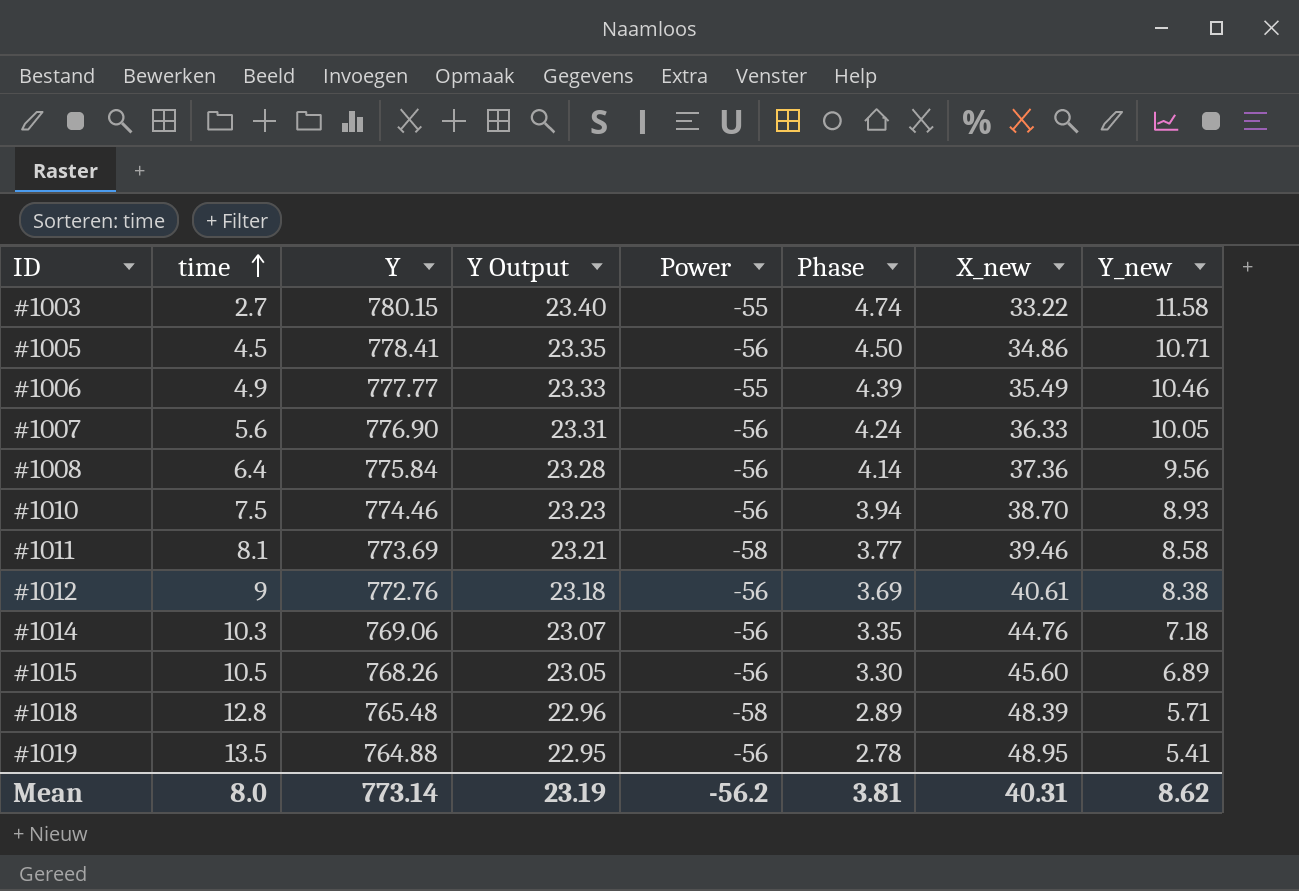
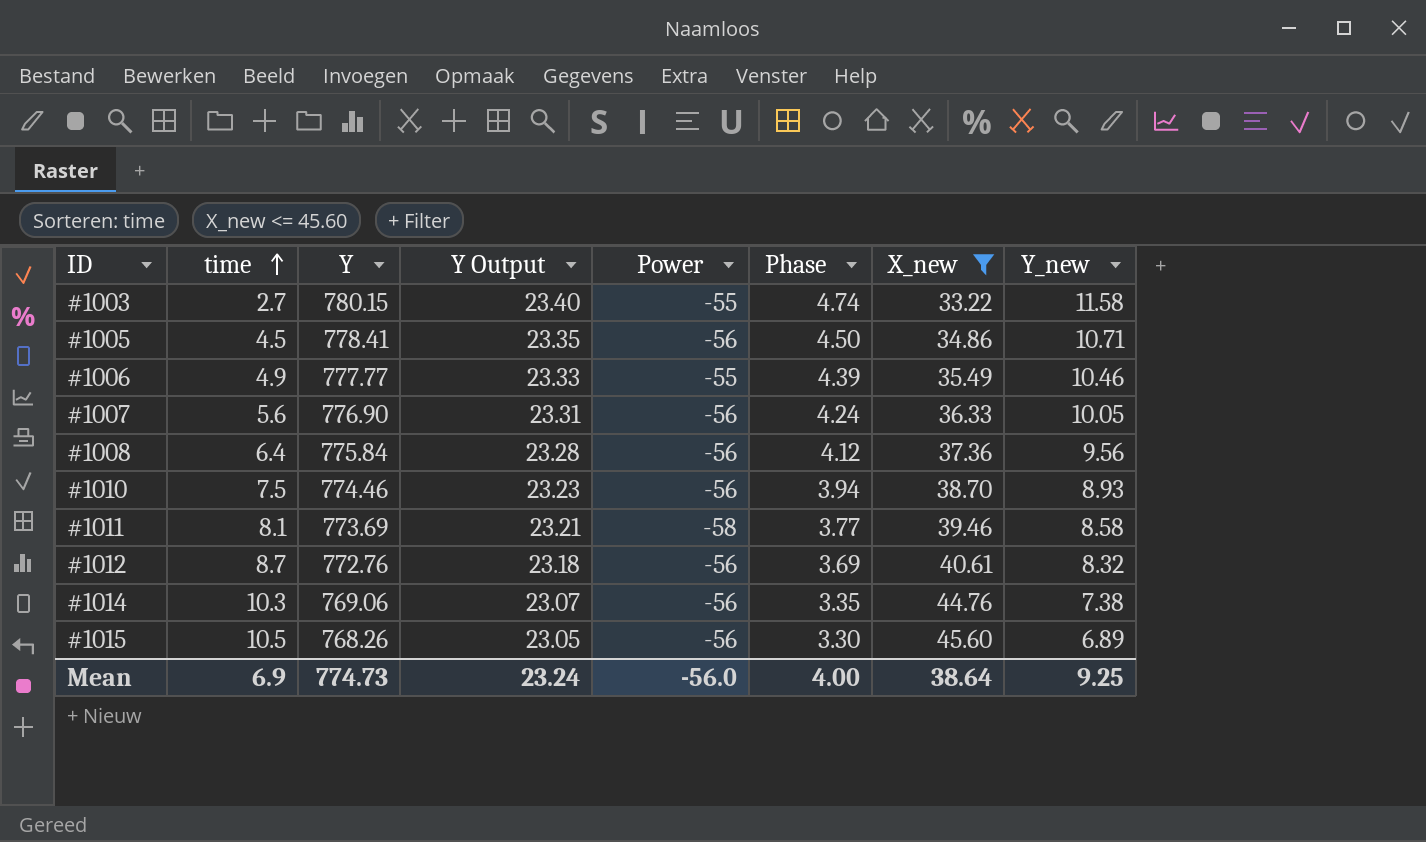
filter: none -> X_new <= 45.60
#1008 | Phase: 4.14 -> 4.12
#1012 | time: 9 -> 8.7
#1012 | Y_new: 8.38 -> 8.32
#1014 | Y_new: 7.18 -> 7.38
Mean | time: 8.0 -> 6.9
Mean | Y: 773.14 -> 774.73
Mean | Y Output: 23.19 -> 23.24
Mean | Power: -56.2 -> -56.0
Mean | Phase: 3.81 -> 4.00
Mean | X_new: 40.31 -> 38.64
Mean | Y_new: 8.62 -> 9.25

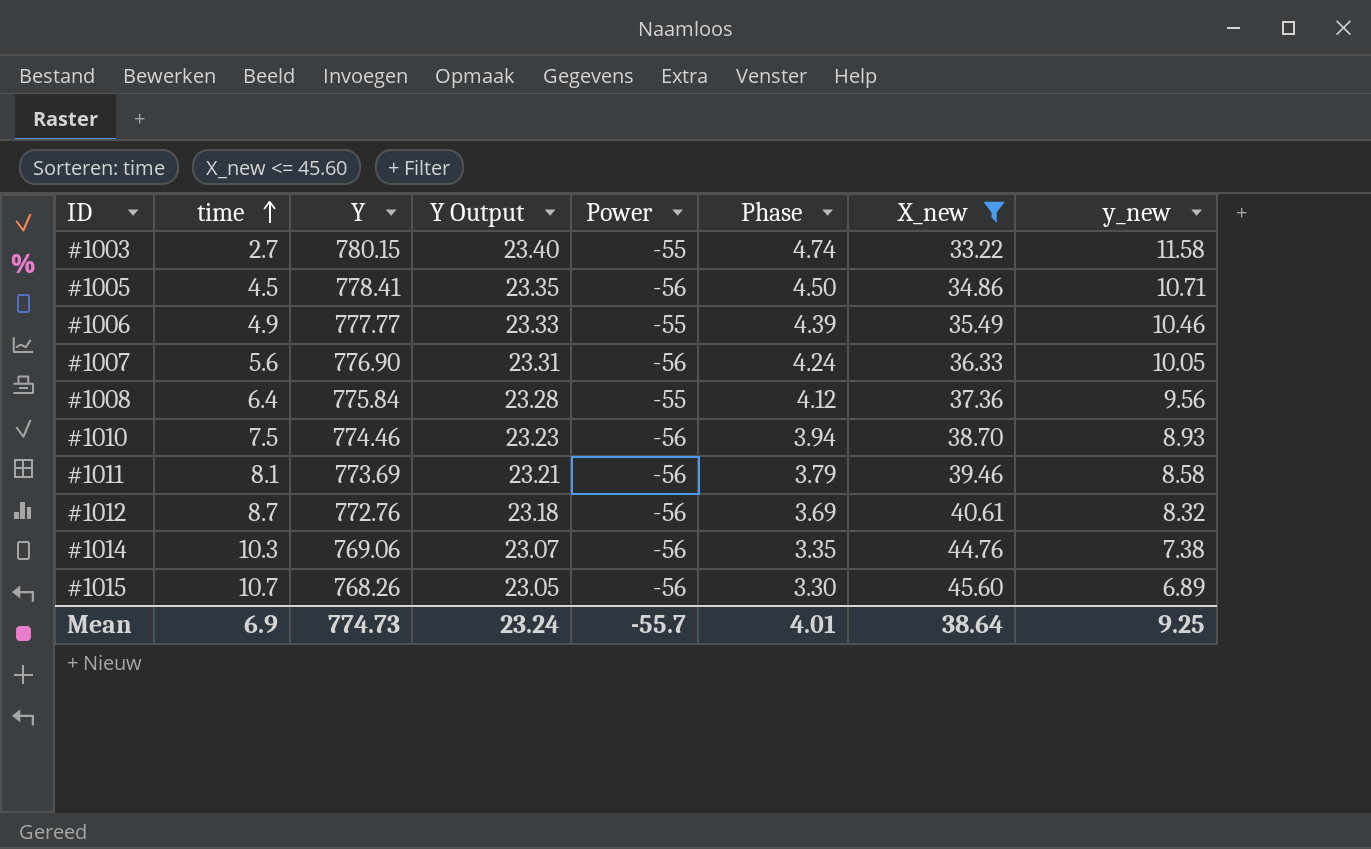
column name: Y_new -> y_new
#1008 | Power: -56 -> -55
#1011 | Power: -58 -> -56
#1011 | Phase: 3.77 -> 3.79
#1015 | time: 10.5 -> 10.7
Mean | Power: -56.0 -> -55.7
Mean | Phase: 4.00 -> 4.01

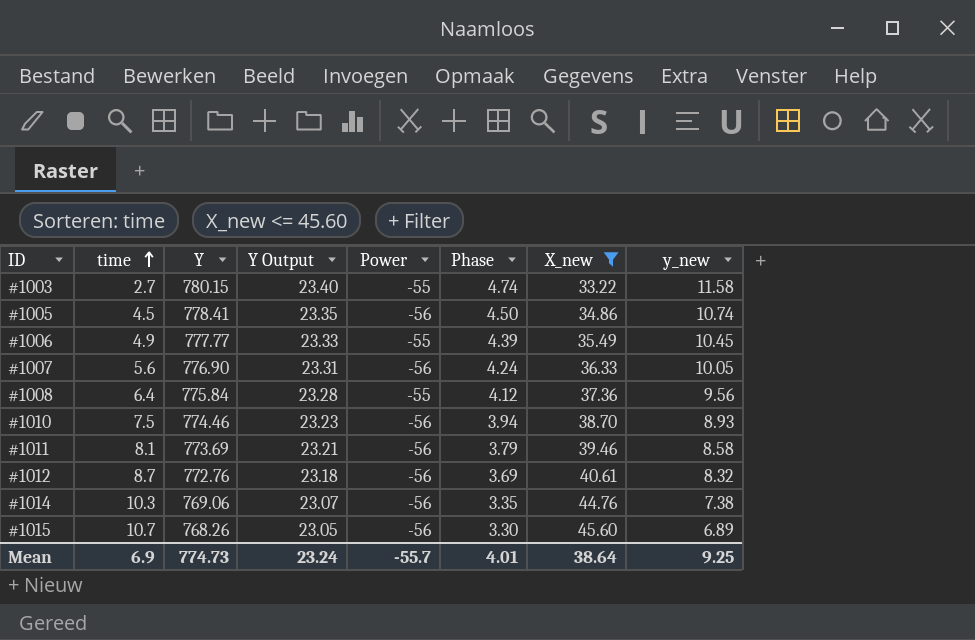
#1005 | y_new: 10.71 -> 10.74
#1006 | y_new: 10.46 -> 10.45

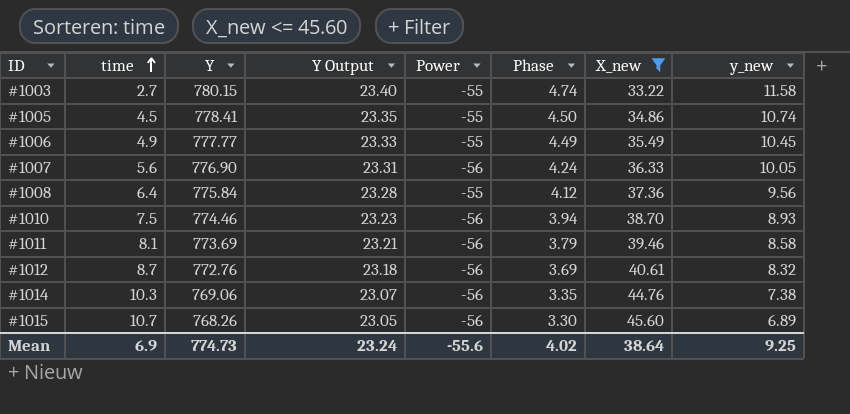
#1005 | Power: -56 -> -55
#1006 | Phase: 4.39 -> 4.49
Mean | Power: -55.7 -> -55.6
Mean | Phase: 4.01 -> 4.02

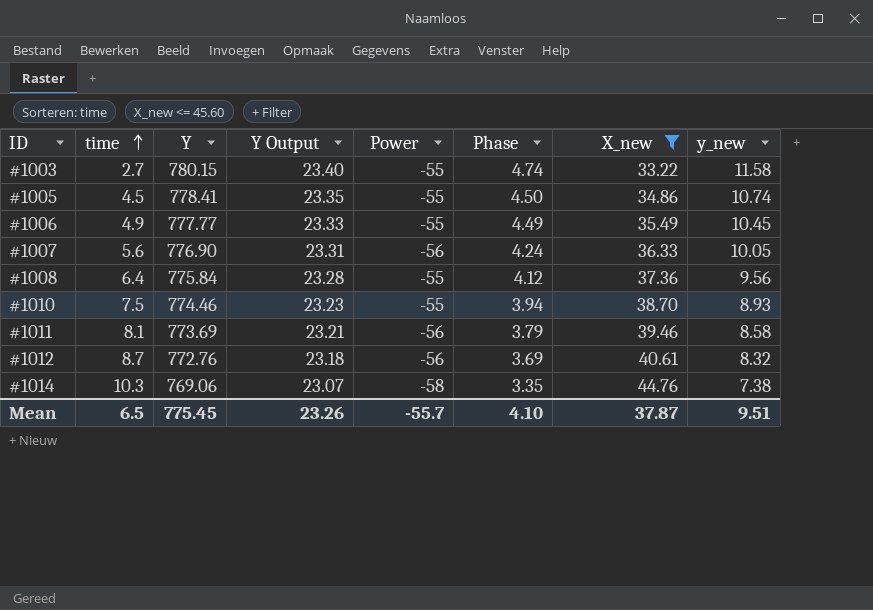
row #1015: 10.7 | 768.26 | 23.05 | -56 | 3.30 | 45.60 | 6.89 -> none
#1010 | Power: -56 -> -55
#1014 | Power: -56 -> -58
Mean | time: 6.9 -> 6.5
Mean | Y: 774.73 -> 775.45
Mean | Y Output: 23.24 -> 23.26
Mean | Power: -55.6 -> -55.7
Mean | Phase: 4.02 -> 4.10
Mean | X_new: 38.64 -> 37.87
Mean | y_new: 9.25 -> 9.51

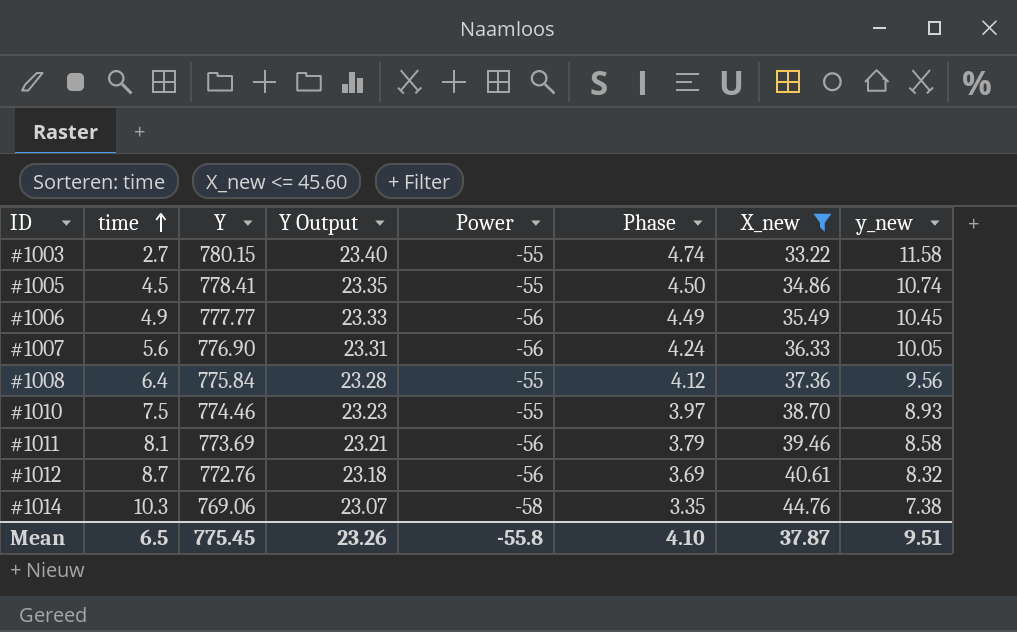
#1006 | Power: -55 -> -56
#1010 | Phase: 3.94 -> 3.97
Mean | Power: -55.7 -> -55.8

